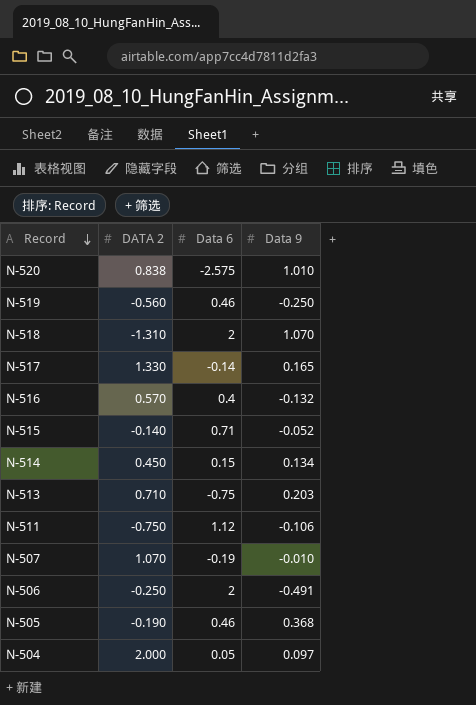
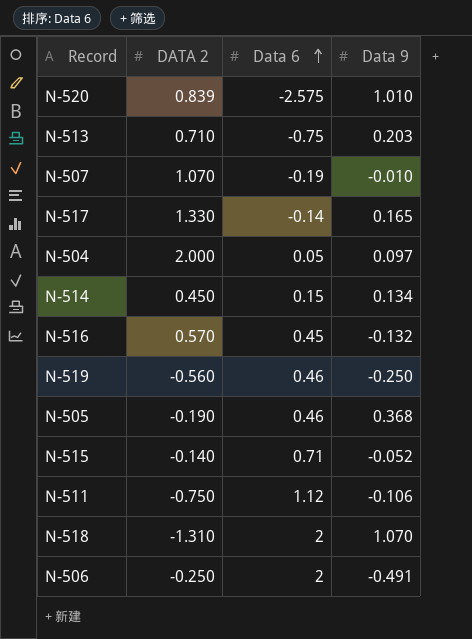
row order: Record descending -> Data 6 ascending
N-520 | DATA 2: 0.838 -> 0.839
N-516 | Data 6: 0.4 -> 0.45

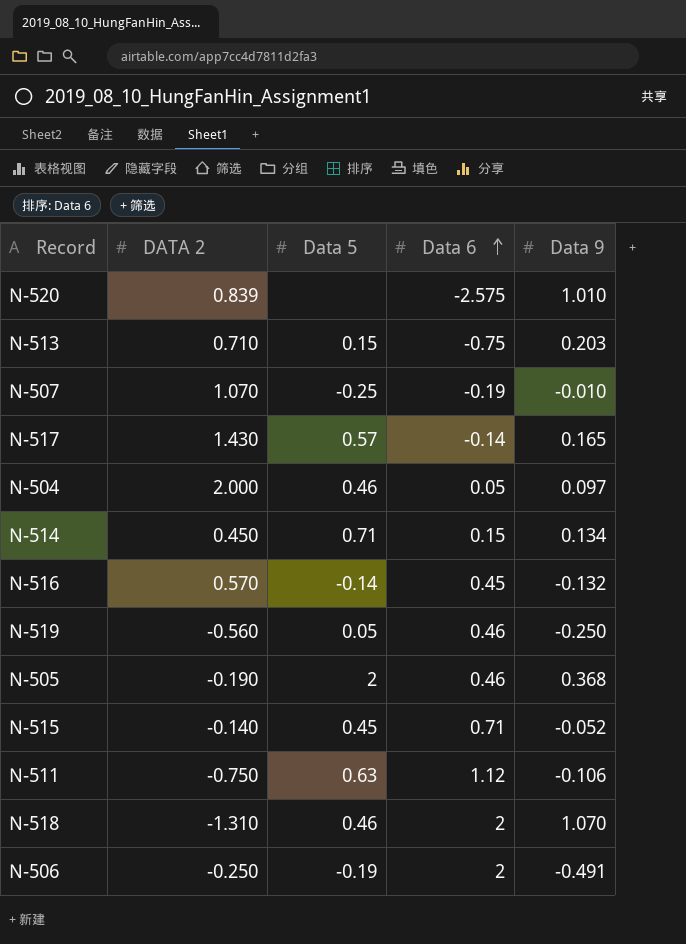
column Data 5 | position: none -> 3
N-517 | DATA 2: 1.330 -> 1.430

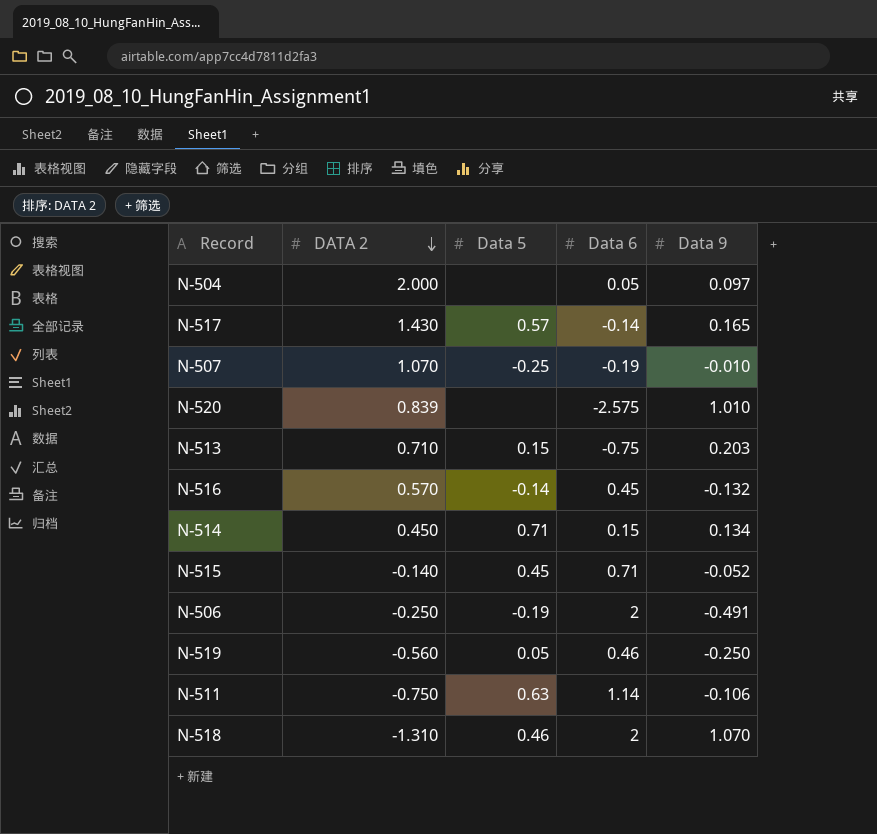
row order: Data 6 ascending -> DATA 2 descending
row N-505: -0.190 | 2 | 0.46 | 0.368 -> none
N-504 | Data 5: 0.46 -> none
N-511 | Data 6: 1.12 -> 1.14

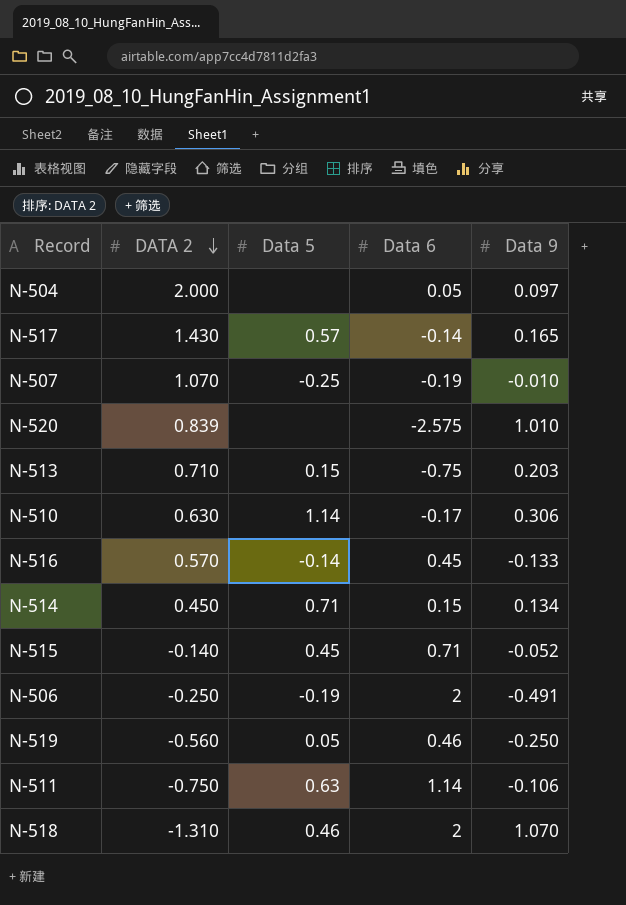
row N-510: none -> 0.630 | 1.14 | -0.17 | 0.306
N-516 | Data 9: -0.132 -> -0.133

